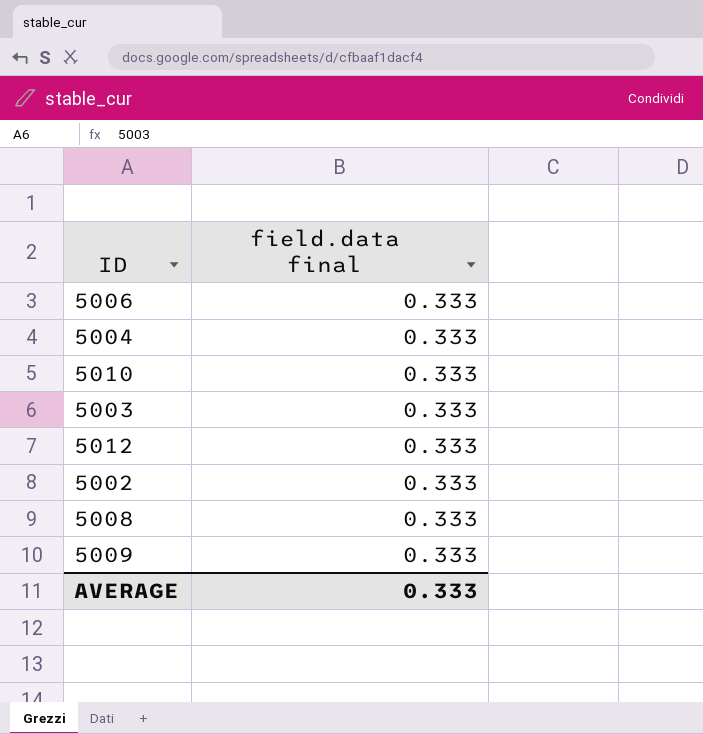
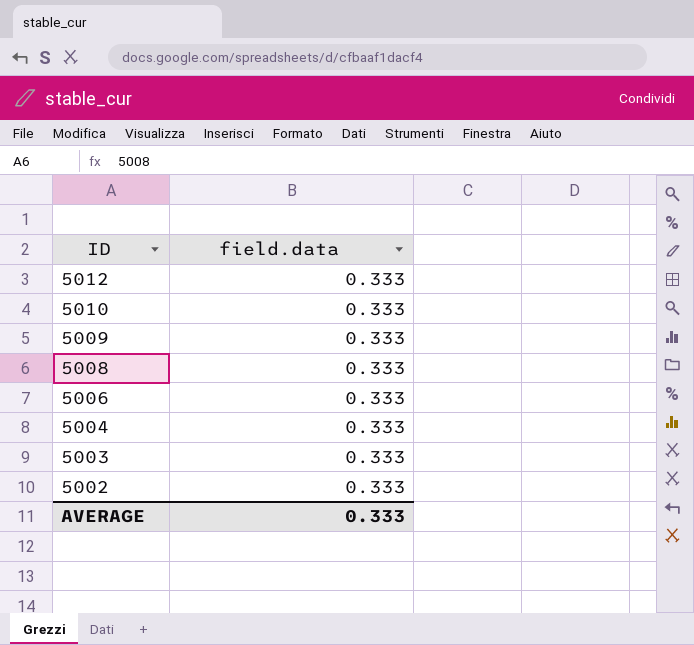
row order: none -> ID descending
column name: field.data final -> field.data

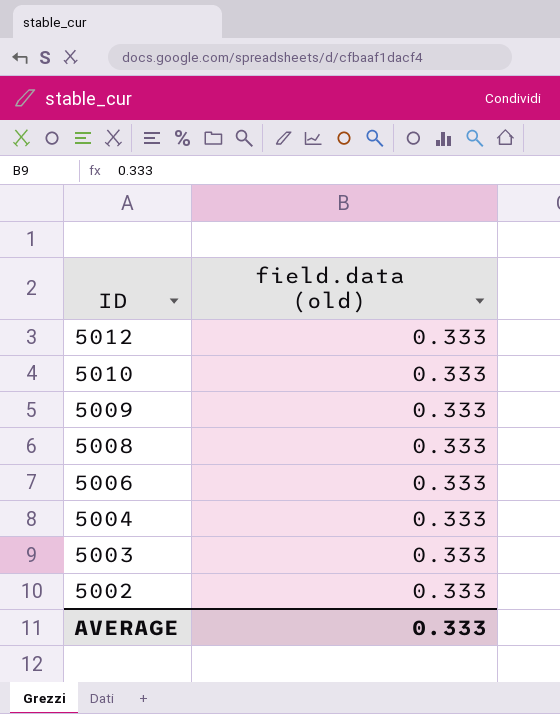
column name: field.data -> field.data (old)

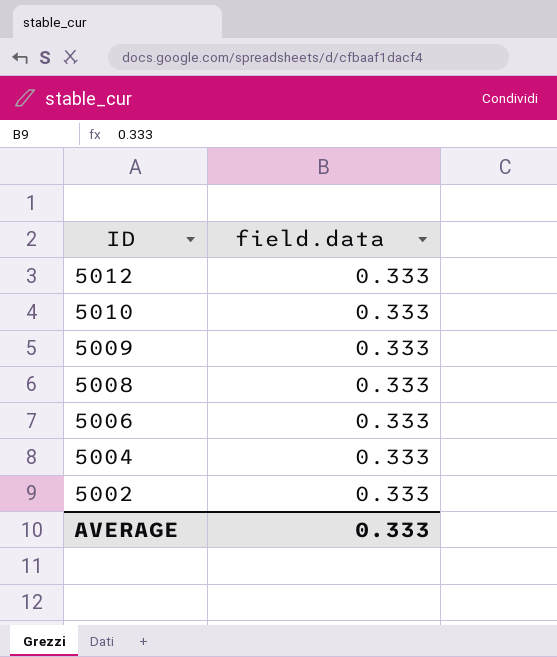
column name: field.data (old) -> field.data
row 5003: 0.333 -> none

